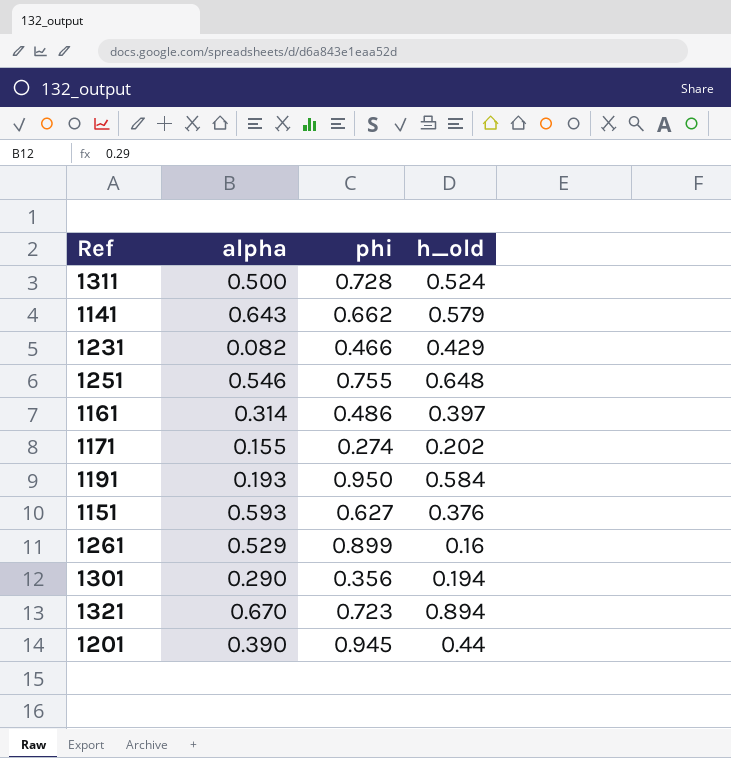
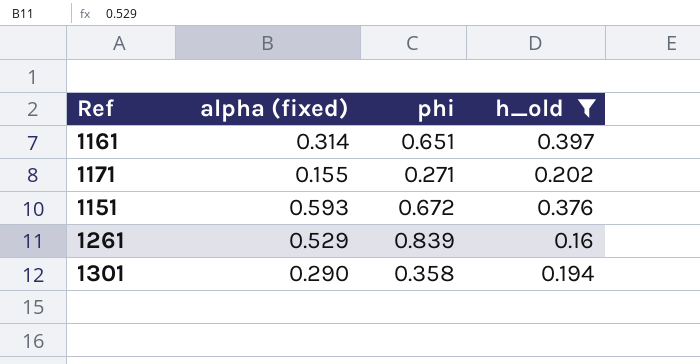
filter: none -> h_old <= 0.397
column name: alpha -> alpha (fixed)
1161 | phi: 0.486 -> 0.651
1171 | phi: 0.274 -> 0.271
1151 | phi: 0.627 -> 0.672
1261 | phi: 0.899 -> 0.839
1301 | phi: 0.356 -> 0.358

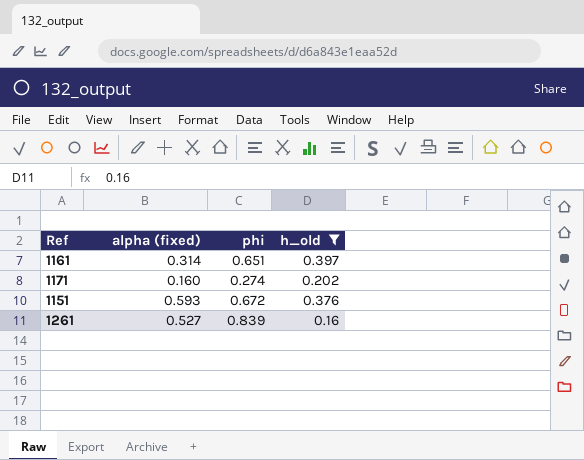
row 1301: 0.290 | 0.358 | 0.194 -> none
1171 | alpha (fixed): 0.155 -> 0.160
1171 | phi: 0.271 -> 0.274
1261 | alpha (fixed): 0.529 -> 0.527

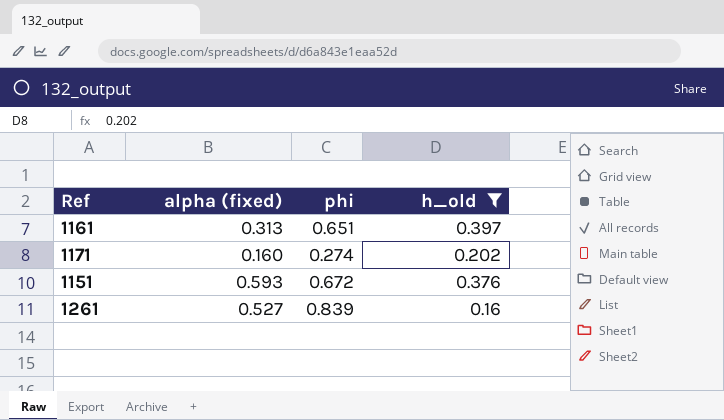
1161 | alpha (fixed): 0.314 -> 0.313

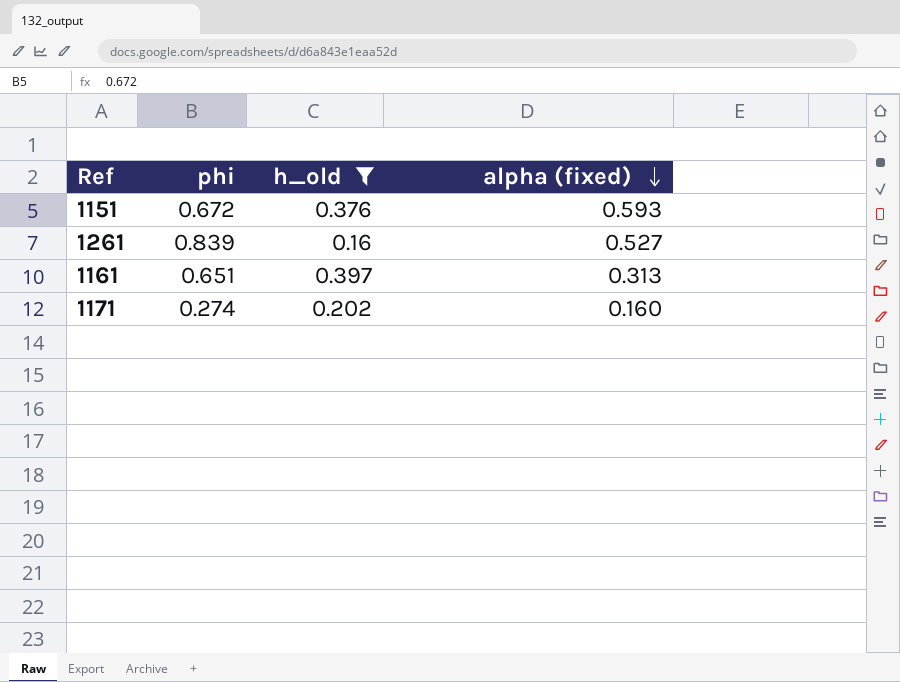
row order: none -> alpha (fixed) descending
column alpha (fixed) | position: 2 -> 4

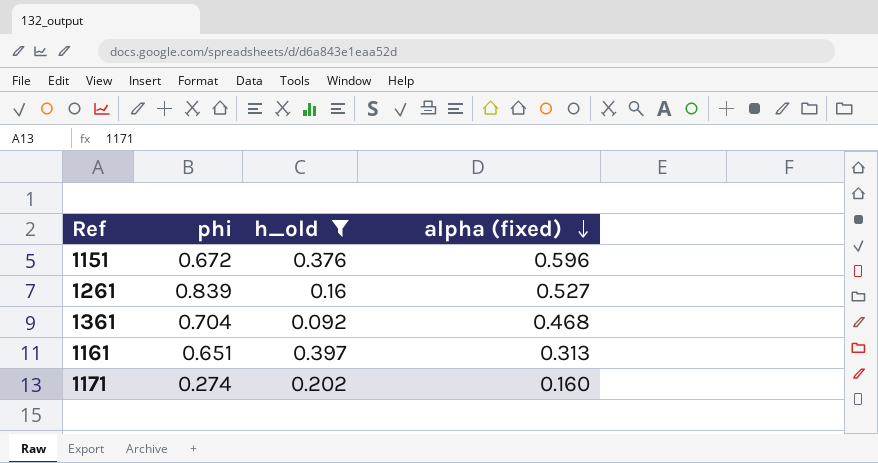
1151 | alpha (fixed): 0.593 -> 0.596
row 1361: none -> 0.704 | 0.092 | 0.468

